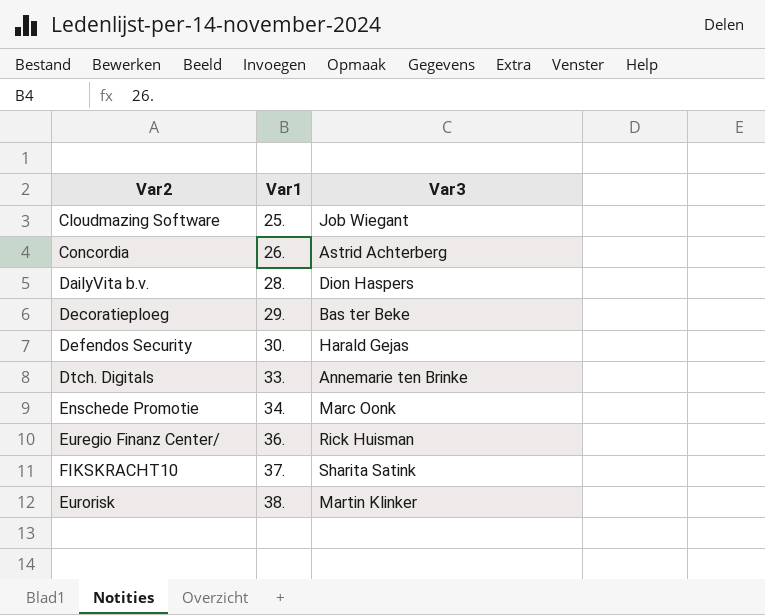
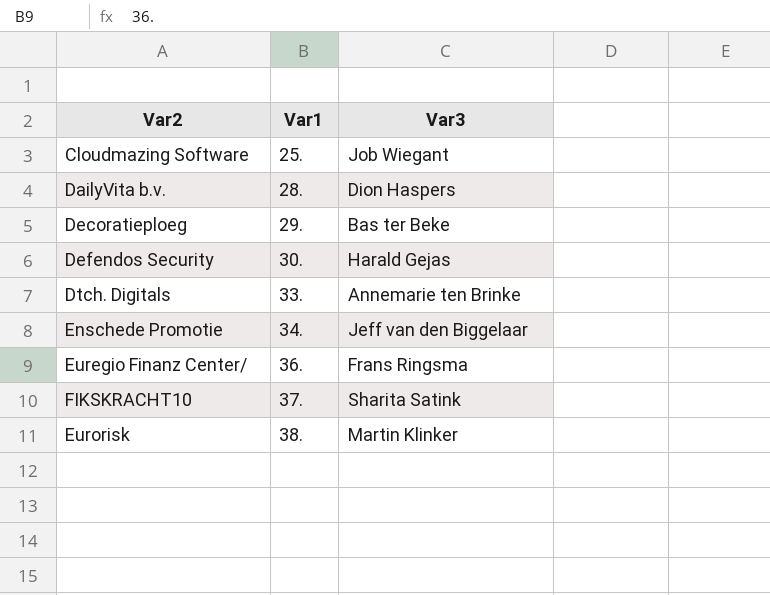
row Concordia: 26. | Astrid Achterberg -> none
Enschede Promotie | Var3: Marc Oonk -> Jeff van den Biggelaar
Euregio Finanz Center/ | Var3: Rick Huisman -> Frans Ringsma

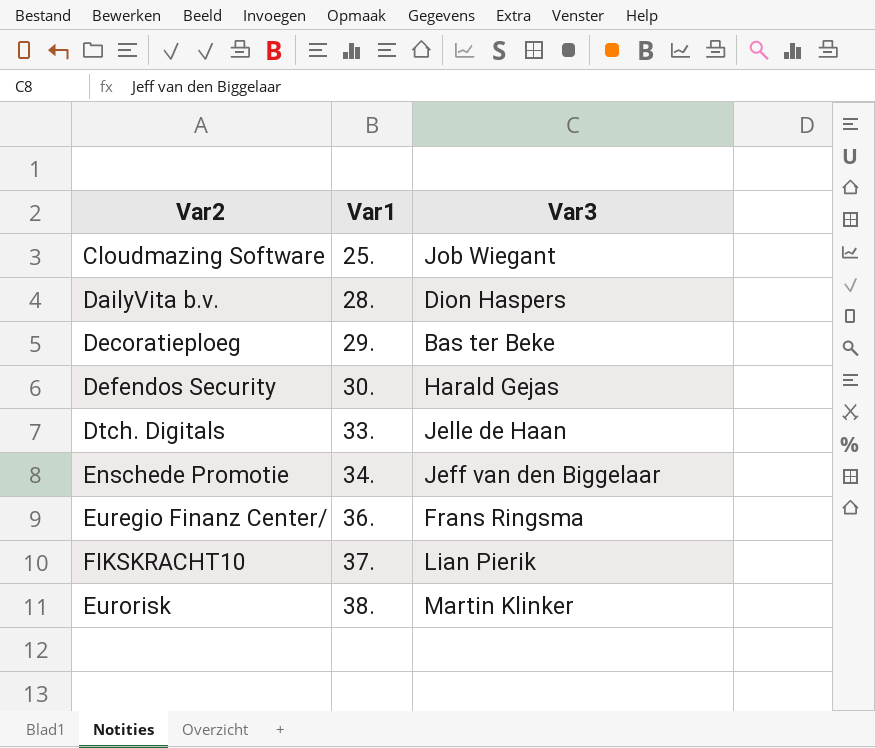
Dtch. Digitals | Var3: Annemarie ten Brinke -> Jelle de Haan
FIKSKRACHT10 | Var3: Sharita Satink -> Lian Pierik

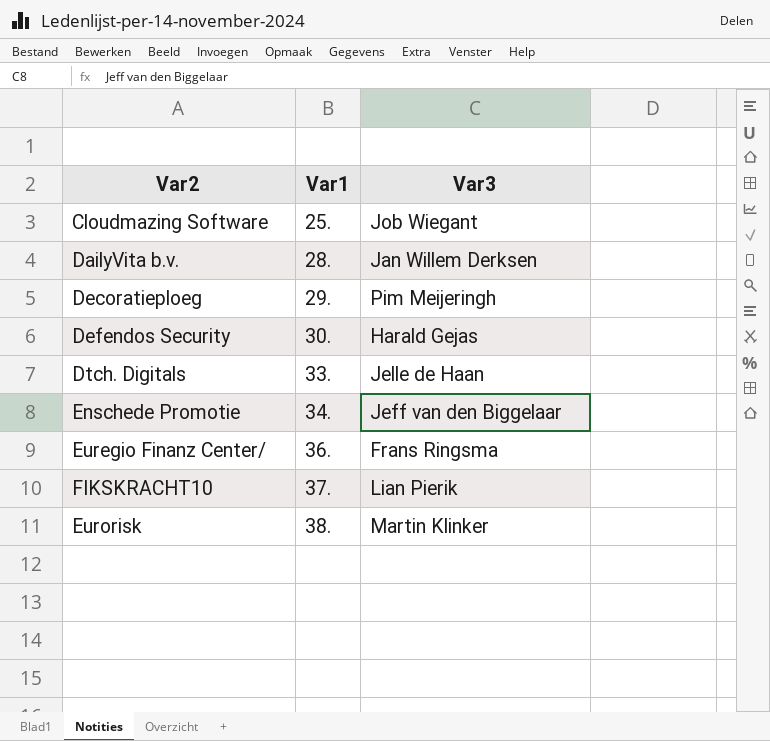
DailyVita b.v. | Var3: Dion Haspers -> Jan Willem Derksen
Decoratieploeg | Var3: Bas ter Beke -> Pim Meijeringh

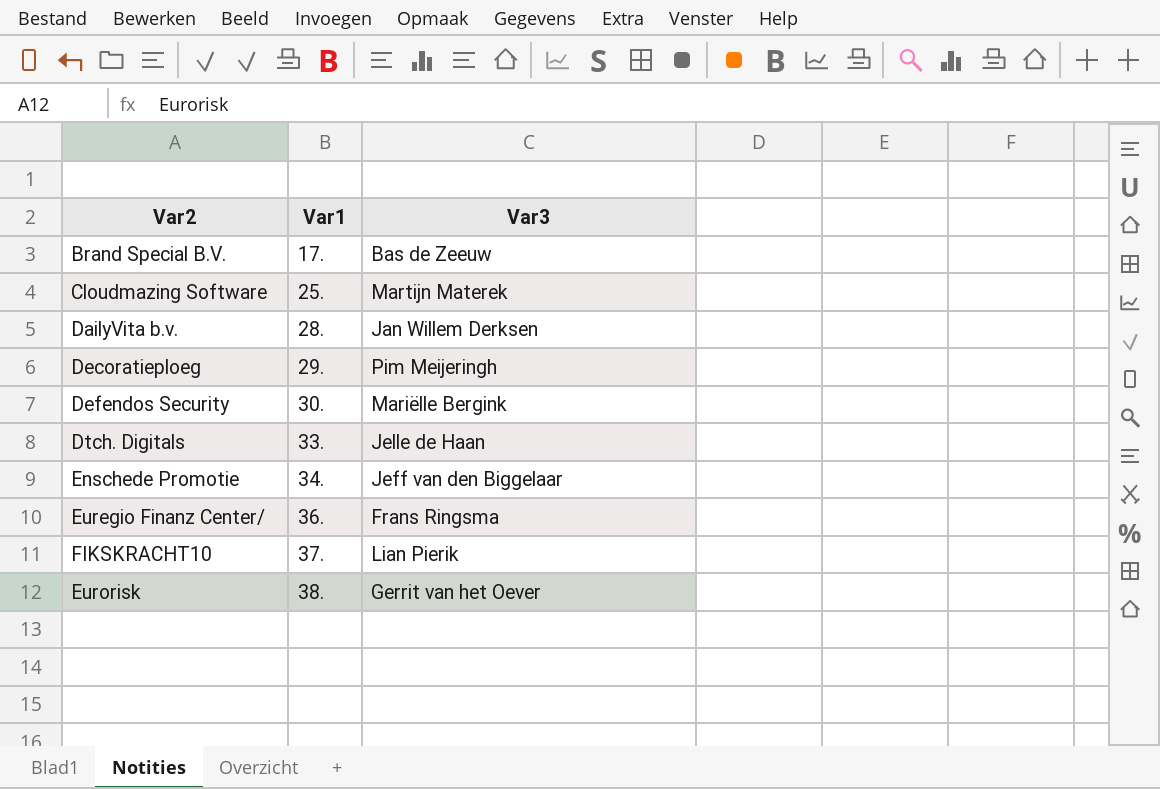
row Brand Special B.V.: none -> 17. | Bas de Zeeuw
Cloudmazing Software | Var3: Job Wiegant -> Martijn Materek
Defendos Security | Var3: Harald Gejas -> Mariëlle Bergink
Eurorisk | Var3: Martin Klinker -> Gerrit van het Oever

